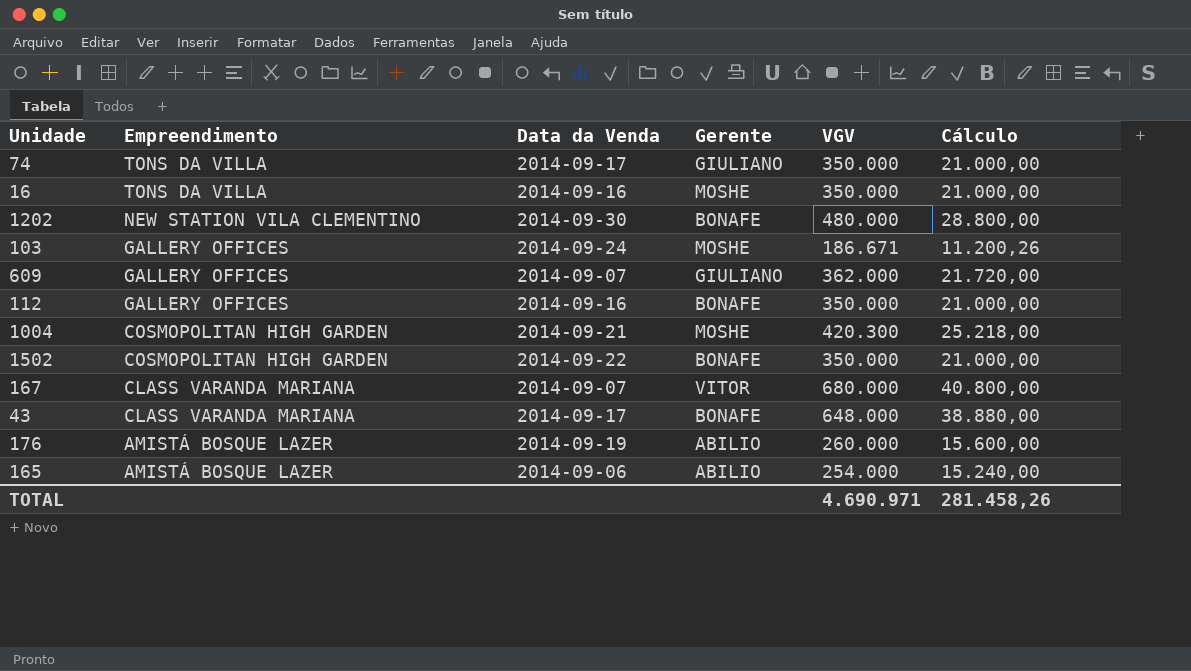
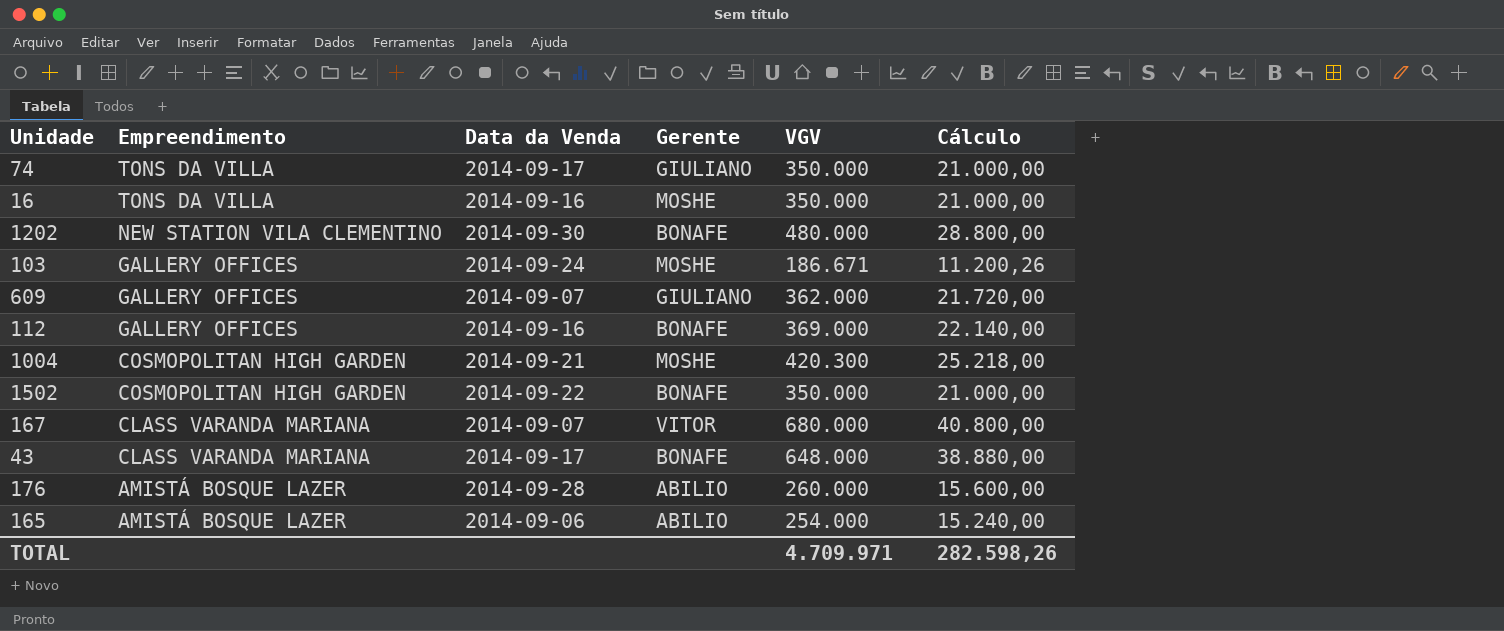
112 | VGV: 350.000 -> 369.000
112 | Cálculo: 21.000,00 -> 22.140,00
176 | Data da Venda: 2014-09-19 -> 2014-09-28
TOTAL | VGV: 4.690.971 -> 4.709.971
TOTAL | Cálculo: 281.458,26 -> 282.598,26

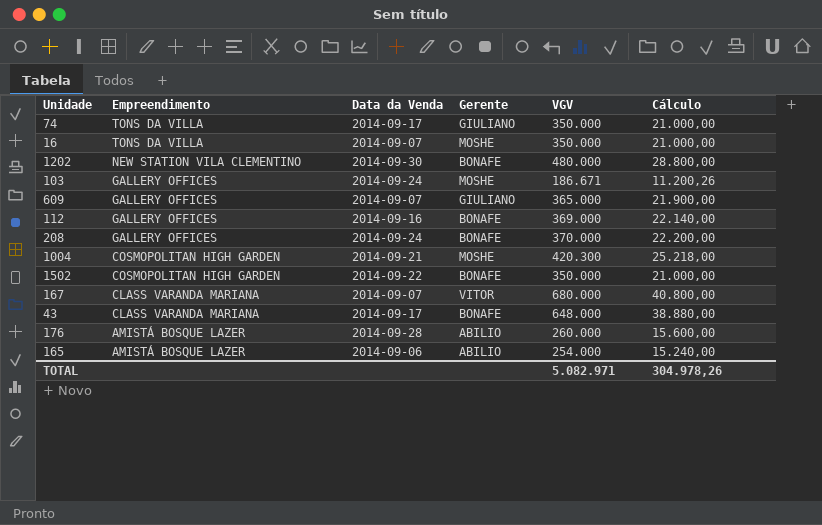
16 | Data da Venda: 2014-09-16 -> 2014-09-07
609 | VGV: 362.000 -> 365.000
609 | Cálculo: 21.720,00 -> 21.900,00
row 208: none -> GALLERY OFFICES | 2014-09-24 | BONAFE | 370.000 | 22.200,00
TOTAL | VGV: 4.709.971 -> 5.082.971
TOTAL | Cálculo: 282.598,26 -> 304.978,26

